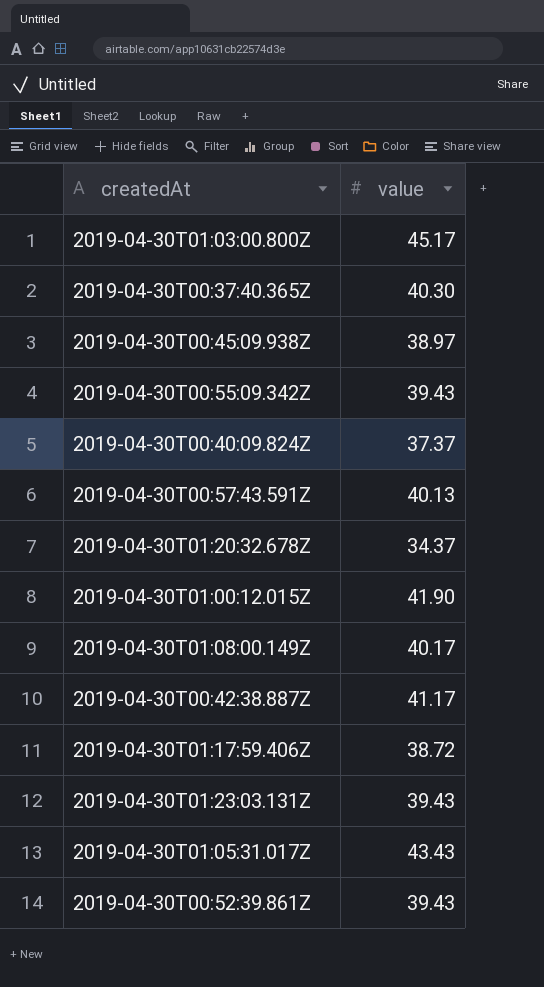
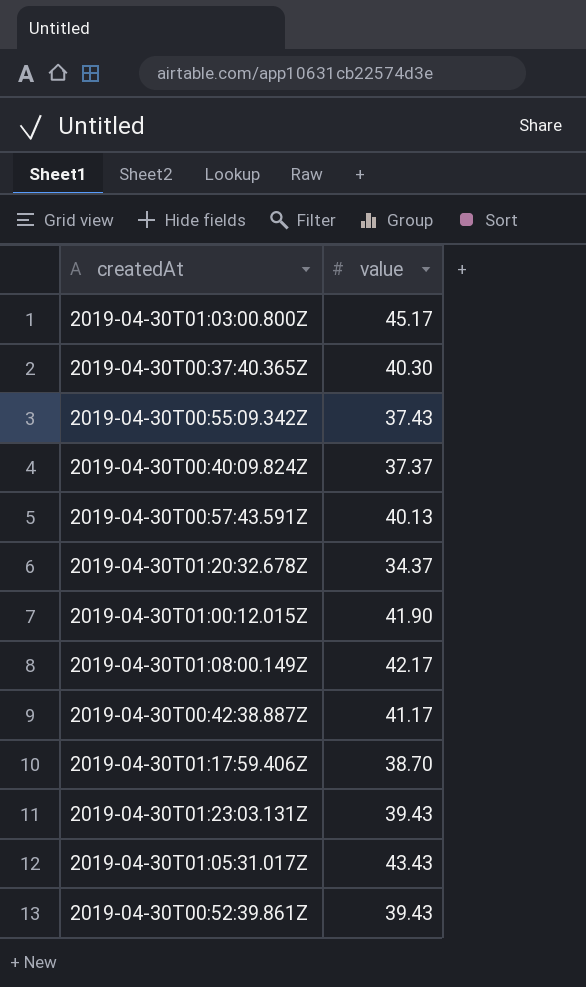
row 2019-04-30T00:45:09.938Z: 38.97 -> none
2019-04-30T00:55:09.342Z | value: 39.43 -> 37.43
2019-04-30T01:08:00.149Z | value: 40.17 -> 42.17
2019-04-30T01:17:59.406Z | value: 38.72 -> 38.70

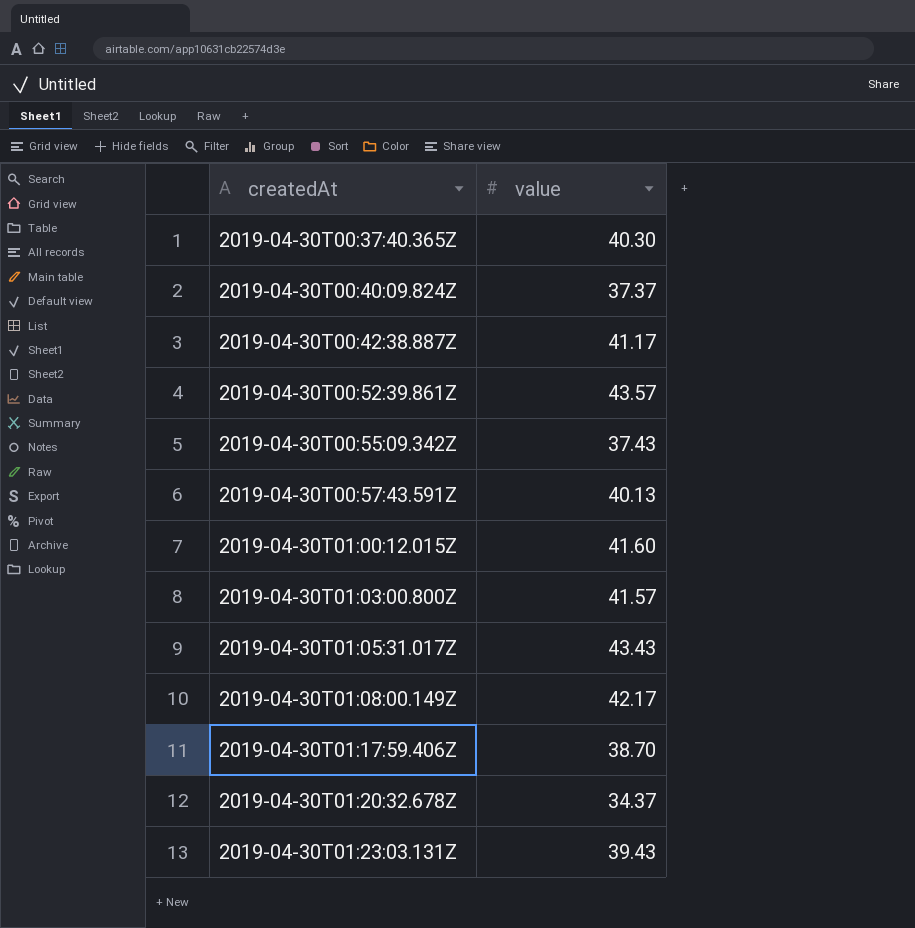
row order: none -> createdAt ascending
2019-04-30T00:52:39.861Z | value: 39.43 -> 43.57
2019-04-30T01:00:12.015Z | value: 41.90 -> 41.60
2019-04-30T01:03:00.800Z | value: 45.17 -> 41.57

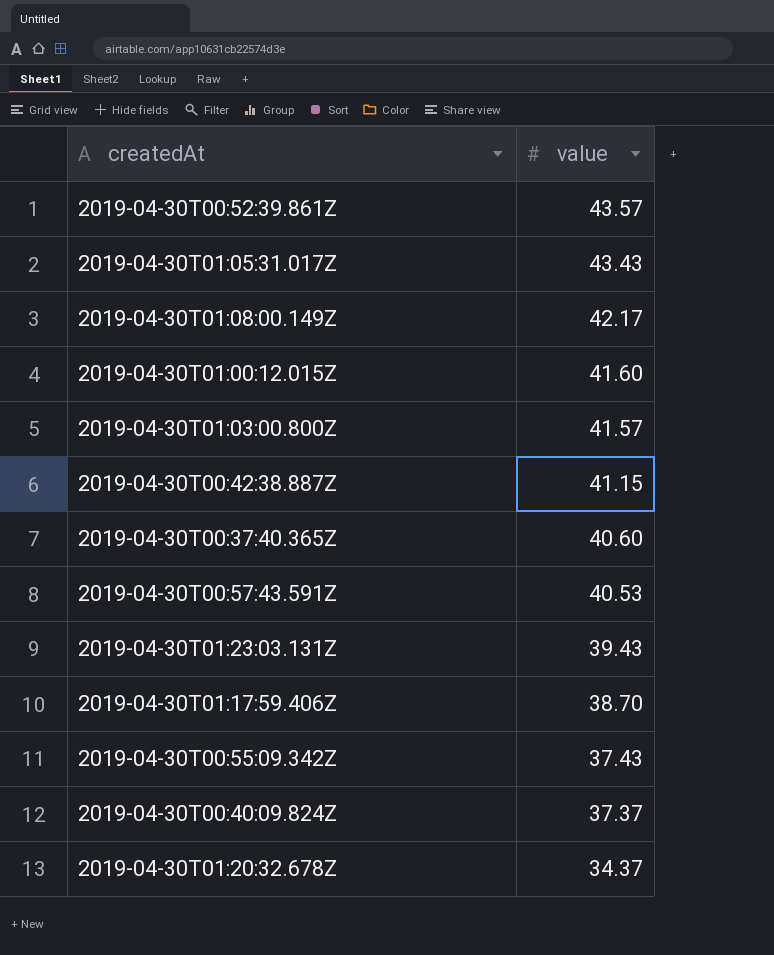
row order: createdAt ascending -> value descending
2019-04-30T00:42:38.887Z | value: 41.17 -> 41.15
2019-04-30T00:37:40.365Z | value: 40.30 -> 40.60
2019-04-30T00:57:43.591Z | value: 40.13 -> 40.53

